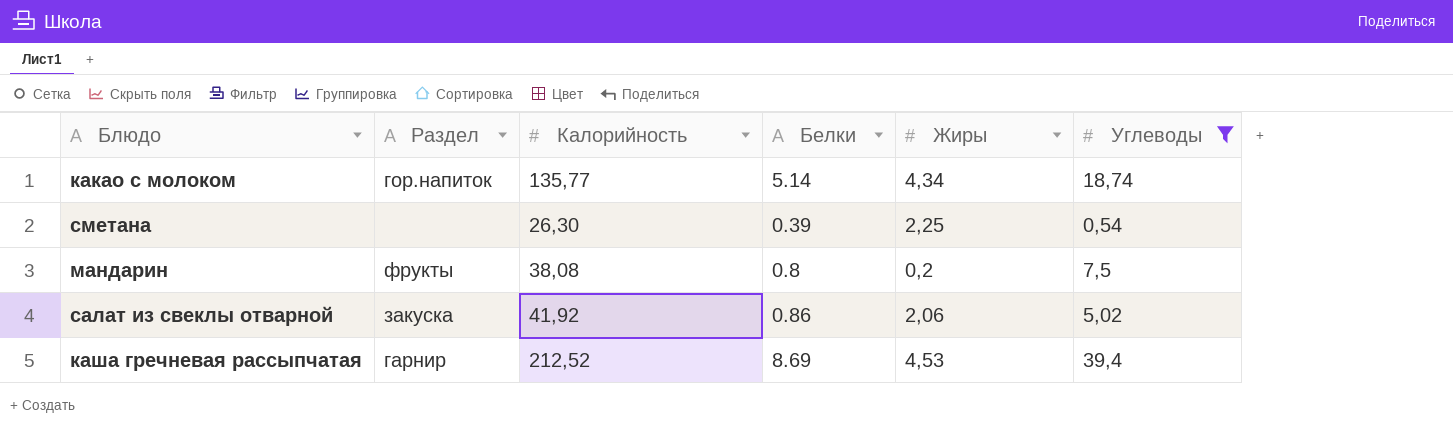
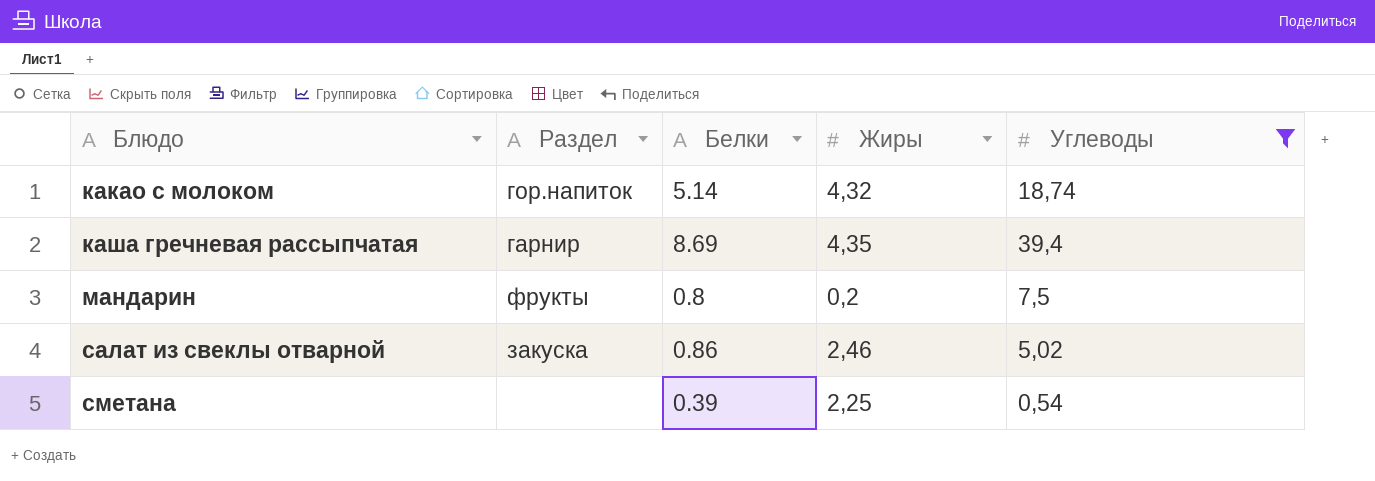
row order: none -> Блюдо ascending
column Калорийность | position: 3 -> none
какао с молоком | Жиры: 4,34 -> 4,32
каша гречневая рассыпчатая | Жиры: 4,53 -> 4,35
салат из свеклы отварной | Жиры: 2,06 -> 2,46

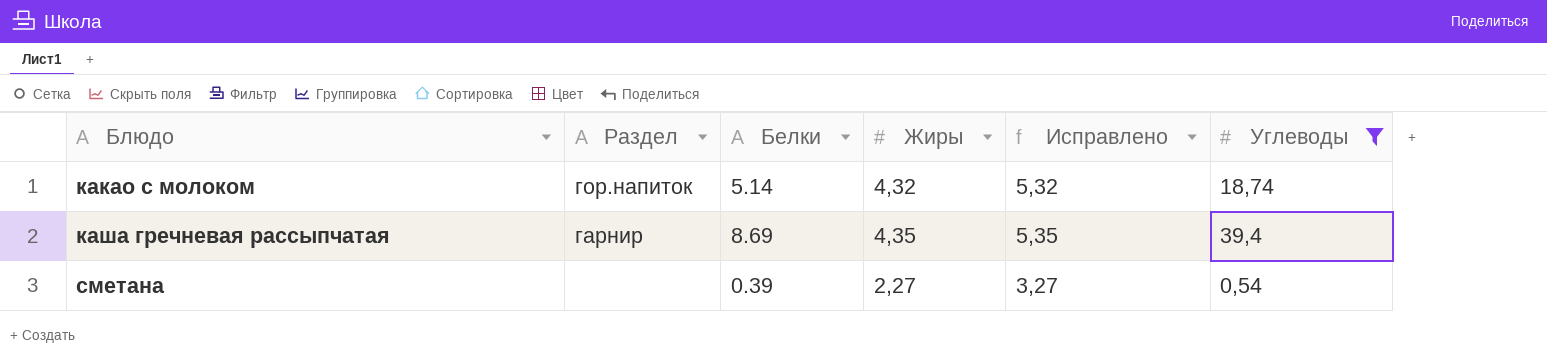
column Исправлено | formula: none -> [Жиры] + 1
row мандарин: фрукты | 0.8 | 0,2 | 7,5 -> none
row салат из свеклы отварной: закуска | 0.86 | 2,46 | 5,02 -> none
сметана | Жиры: 2,25 -> 2,27

